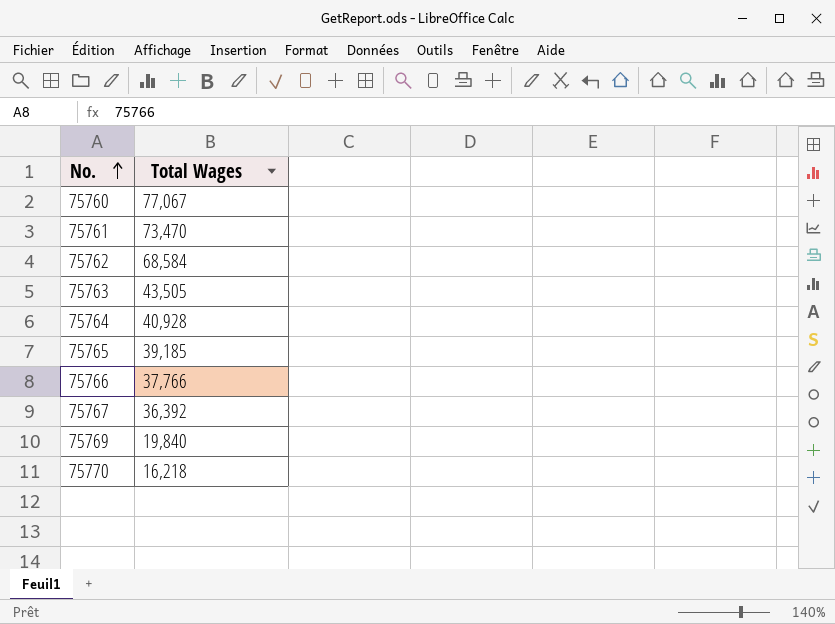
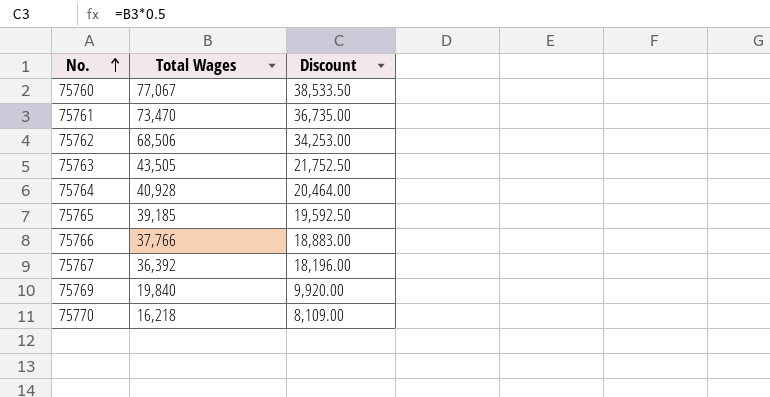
column Discount | formula: none -> [Total Wages] * 0.5
75762 | Total Wages: 68,584 -> 68,506

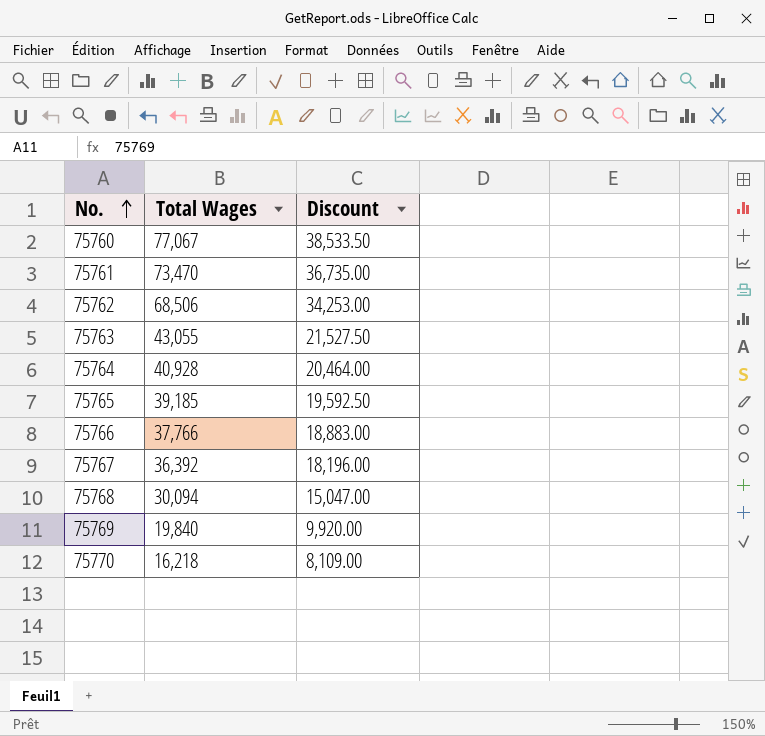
75763 | Total Wages: 43,505 -> 43,055
75763 | Discount: 21,752.50 -> 21,527.50
row 75768: none -> 30,094 | 15,047.00

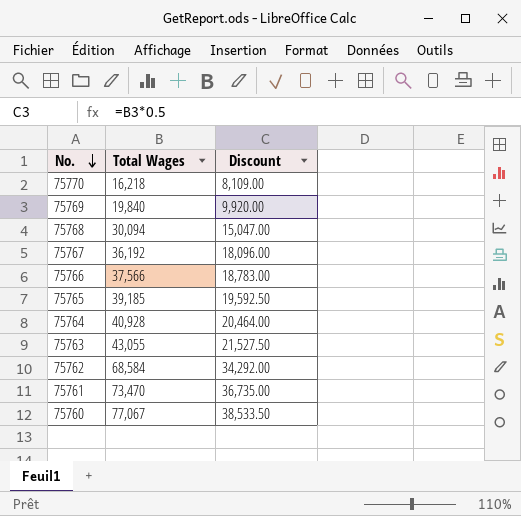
row order: No. ascending -> No. descending
75767 | Total Wages: 36,392 -> 36,192
75767 | Discount: 18,196.00 -> 18,096.00
75766 | Total Wages: 37,766 -> 37,566
75766 | Discount: 18,883.00 -> 18,783.00
75762 | Total Wages: 68,506 -> 68,584
75762 | Discount: 34,253.00 -> 34,292.00

